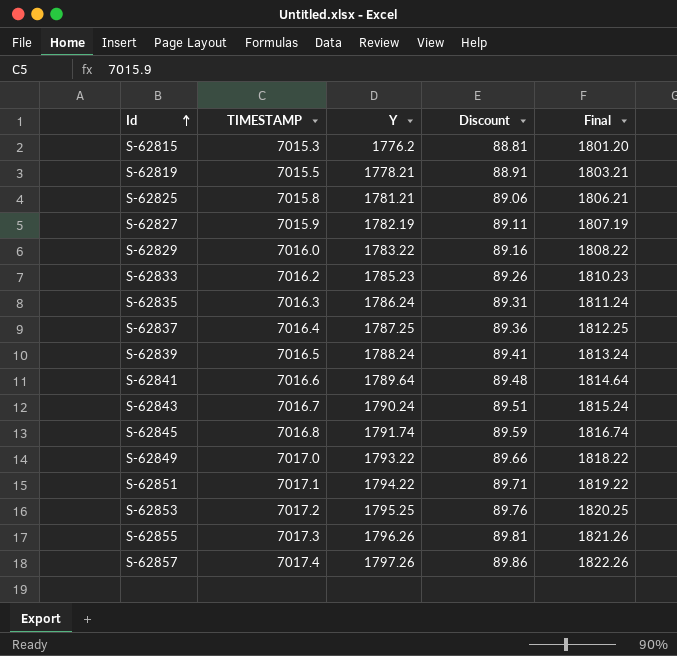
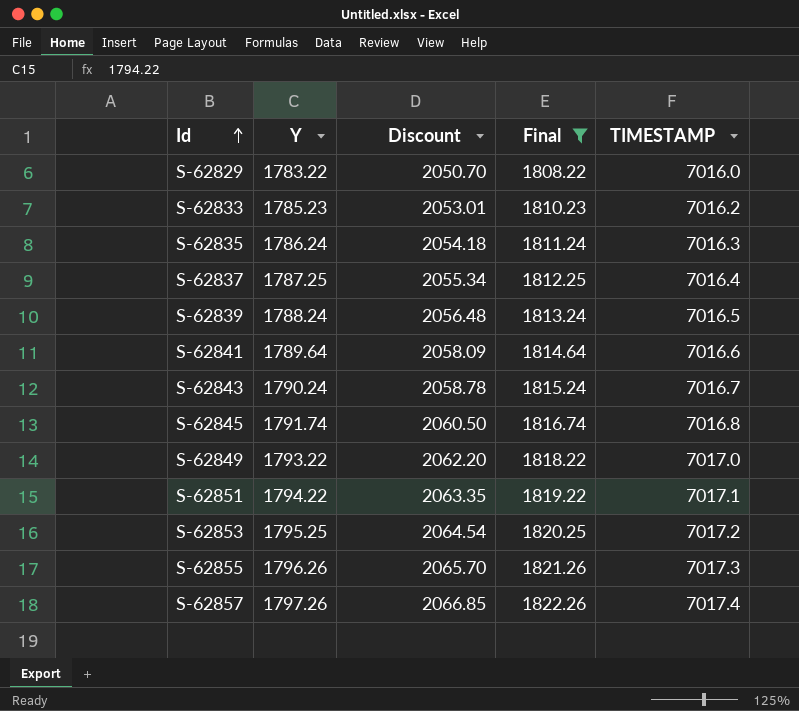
filter: none -> Final >= 1808.22
column Discount | formula: [Y] * 0.05 -> [Y] * 1.15
column TIMESTAMP | position: 2 -> 5

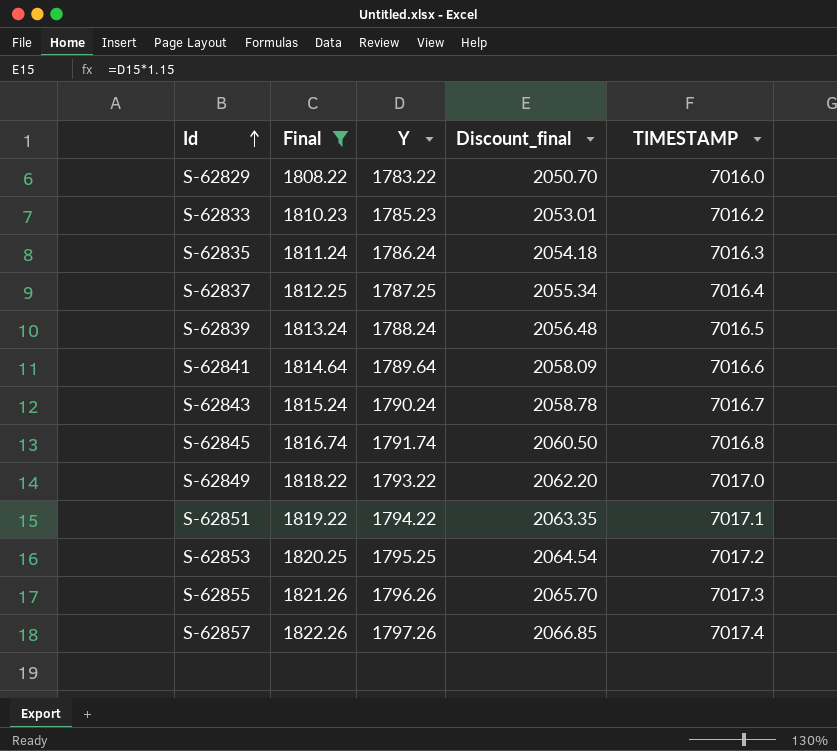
column Final | position: 4 -> 2
column name: Discount -> Discount_final

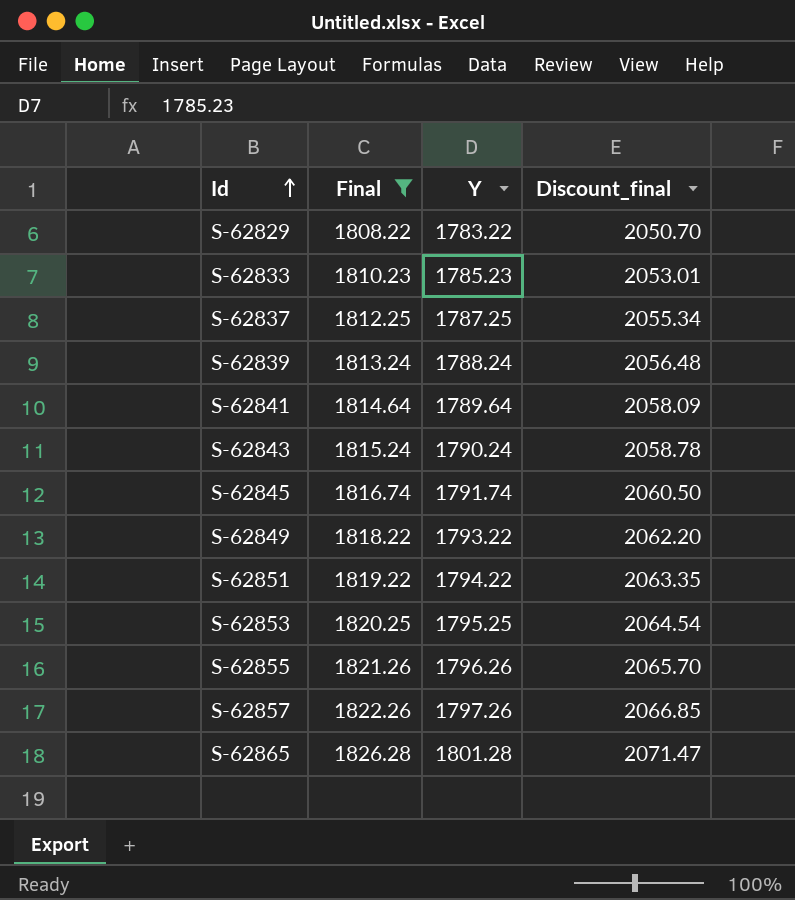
column TIMESTAMP | position: 5 -> none
row S-62835: 1811.24 | 1786.24 | 2054.18 | 7016.3 -> none
row S-62865: none -> 1826.28 | 1801.28 | 2071.47

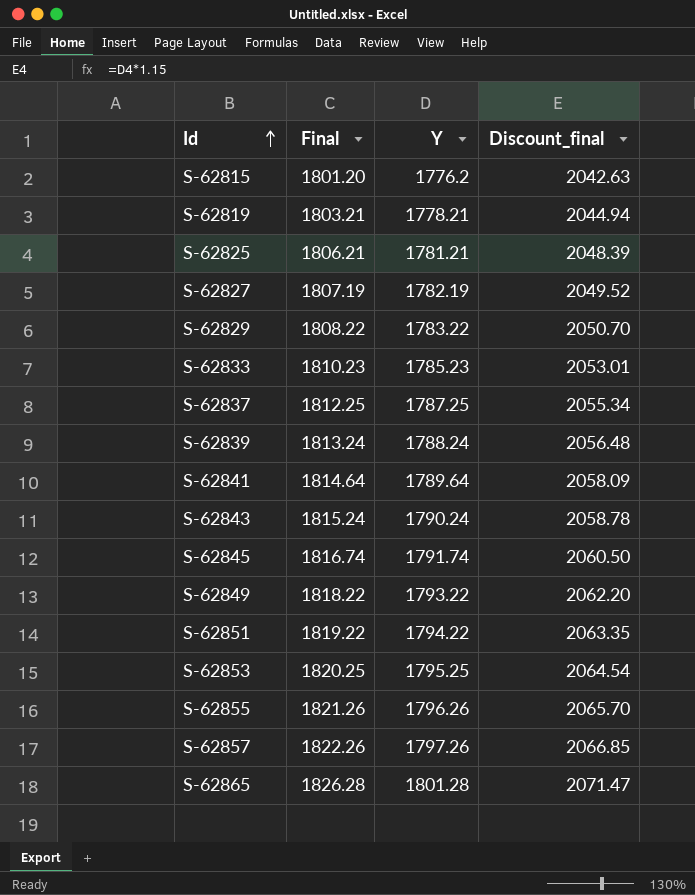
filter: Final >= 1808.22 -> none

